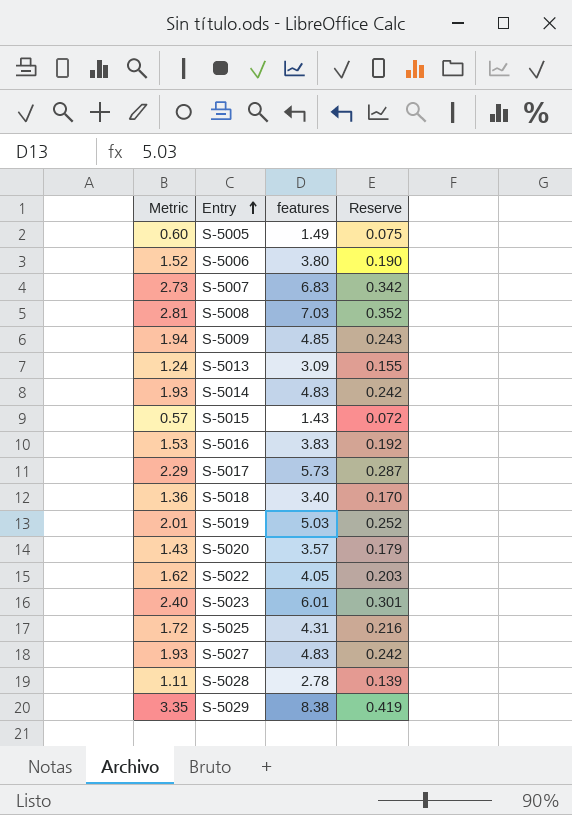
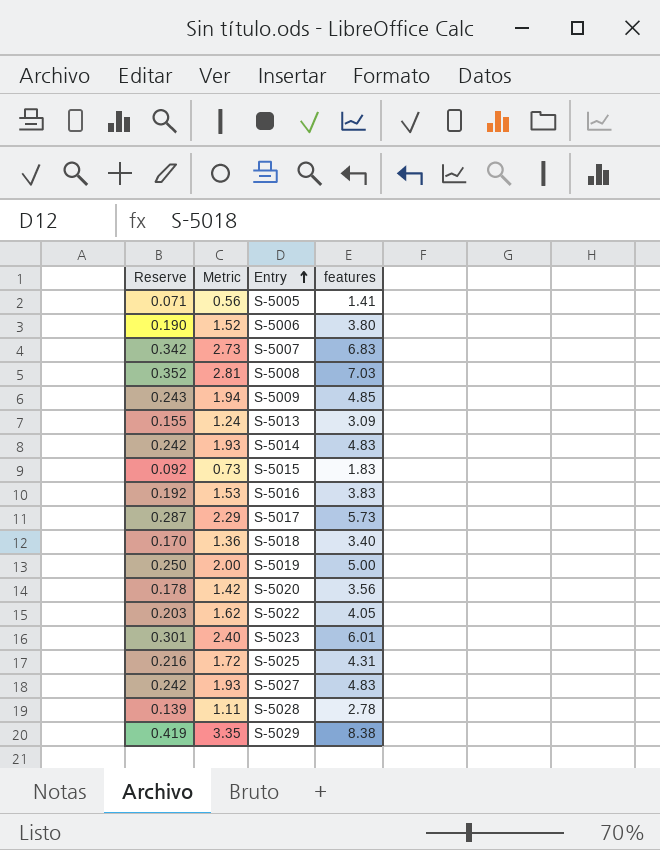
column Reserve | position: 4 -> 1
S-5005 | Reserve: 0.075 -> 0.071
S-5005 | Metric: 0.60 -> 0.56
S-5005 | features: 1.49 -> 1.41
S-5015 | Reserve: 0.072 -> 0.092
S-5015 | Metric: 0.57 -> 0.73
S-5015 | features: 1.43 -> 1.83
S-5019 | Reserve: 0.252 -> 0.250
S-5019 | Metric: 2.01 -> 2.00
S-5019 | features: 5.03 -> 5.00
S-5020 | Reserve: 0.179 -> 0.178
S-5020 | Metric: 1.43 -> 1.42
S-5020 | features: 3.57 -> 3.56

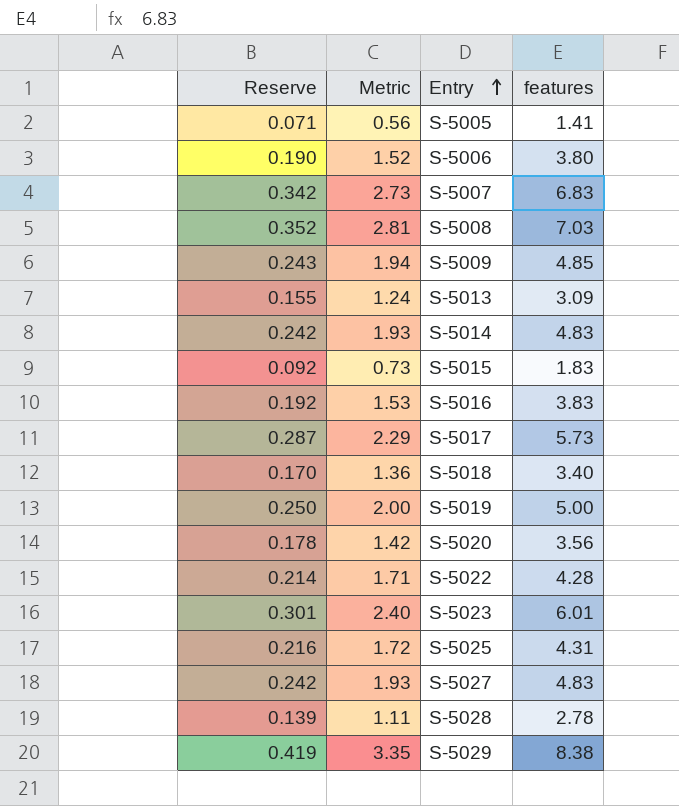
S-5022 | Reserve: 0.203 -> 0.214
S-5022 | Metric: 1.62 -> 1.71
S-5022 | features: 4.05 -> 4.28

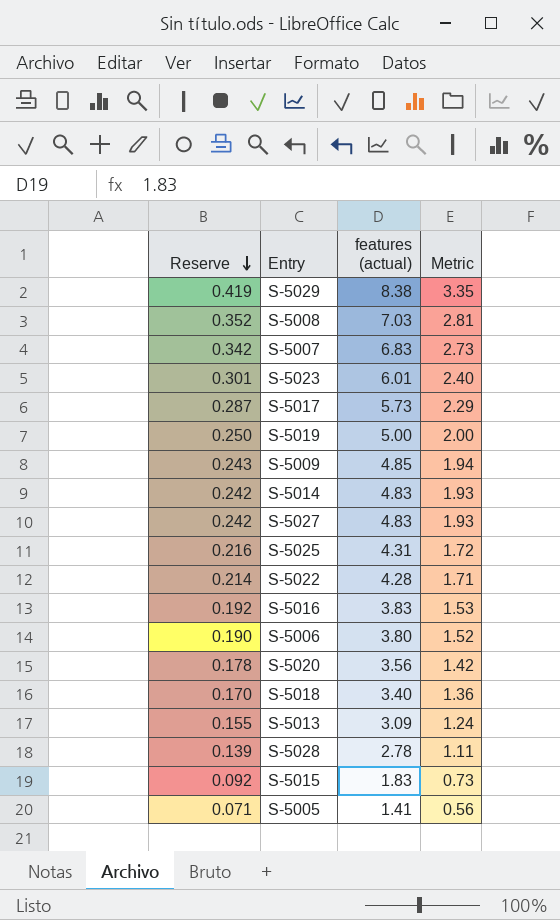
row order: Entry ascending -> Reserve descending
column name: features -> features (actual)
column Metric | position: 2 -> 4

